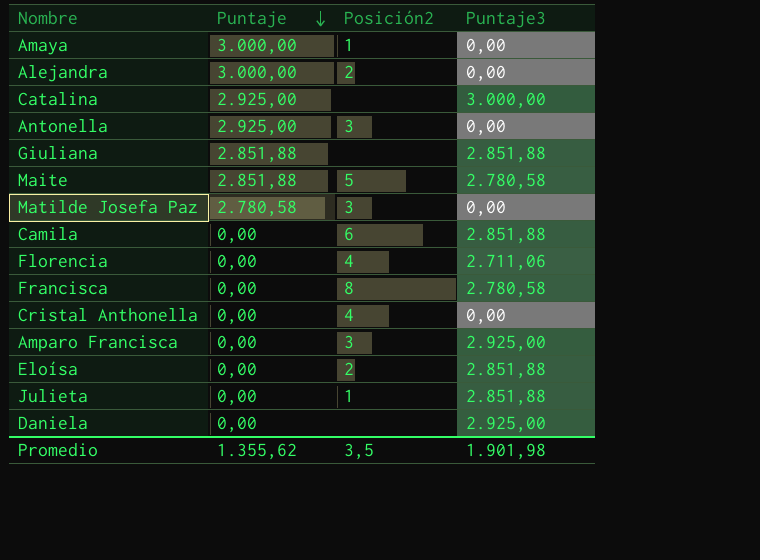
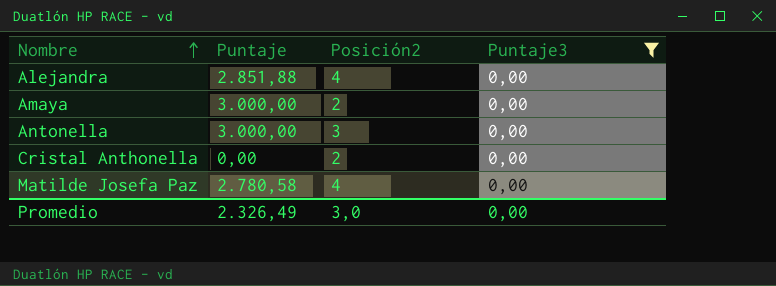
filter: none -> Puntaje3 = 0,00
row order: Puntaje descending -> Nombre ascending
Alejandra | Puntaje: 3.000,00 -> 2.851,88
Alejandra | Posición2: 2 -> 4
Amaya | Posición2: 1 -> 2
Antonella | Puntaje: 2.925,00 -> 3.000,00
Cristal Anthonella | Posición2: 4 -> 2
Matilde Josefa Paz | Posición2: 3 -> 4
Promedio | Puntaje: 1.355,62 -> 2.326,49
Promedio | Posición2: 3,5 -> 3,0
Promedio | Puntaje3: 1.901,98 -> 0,00

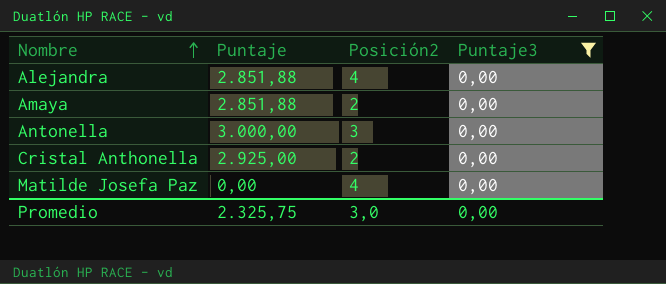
Amaya | Puntaje: 3.000,00 -> 2.851,88
Cristal Anthonella | Puntaje: 0,00 -> 2.925,00
Matilde Josefa Paz | Puntaje: 2.780,58 -> 0,00
Promedio | Puntaje: 2.326,49 -> 2.325,75

